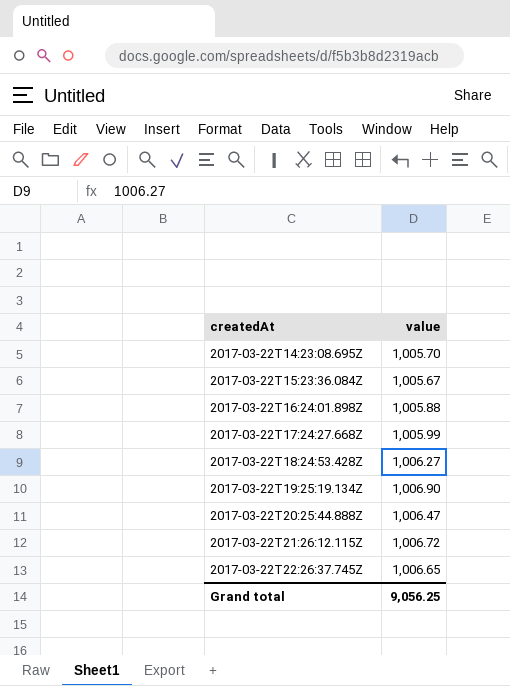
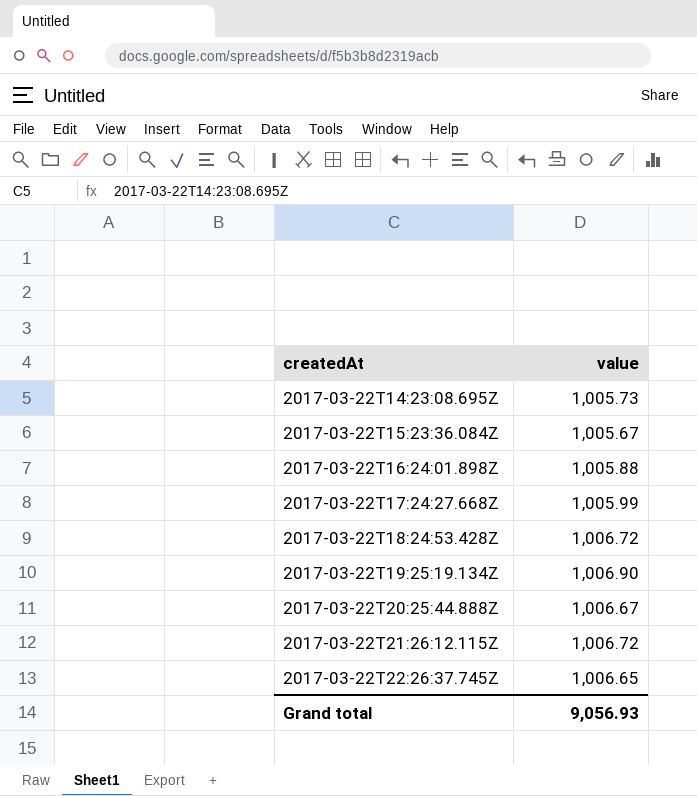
2017-03-22T14:23:08.695Z | value: 1,005.70 -> 1,005.73
2017-03-22T18:24:53.428Z | value: 1,006.27 -> 1,006.72
2017-03-22T20:25:44.888Z | value: 1,006.47 -> 1,006.67
Grand total | value: 9,056.25 -> 9,056.93

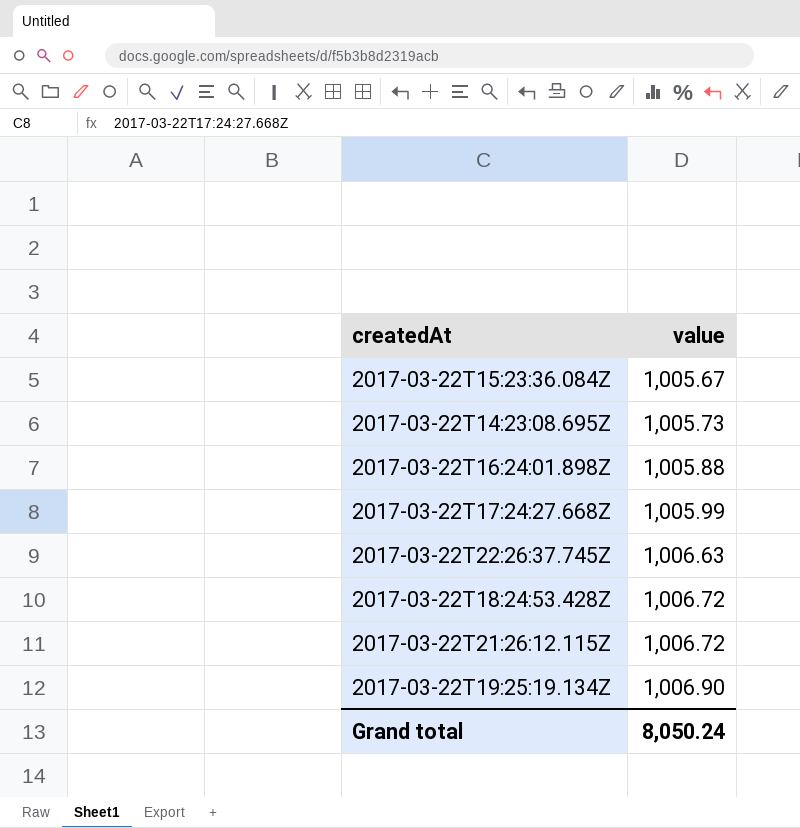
row order: createdAt ascending -> value ascending
row 2017-03-22T20:25:44.888Z: 1,006.67 -> none
2017-03-22T22:26:37.745Z | value: 1,006.65 -> 1,006.63
Grand total | value: 9,056.93 -> 8,050.24

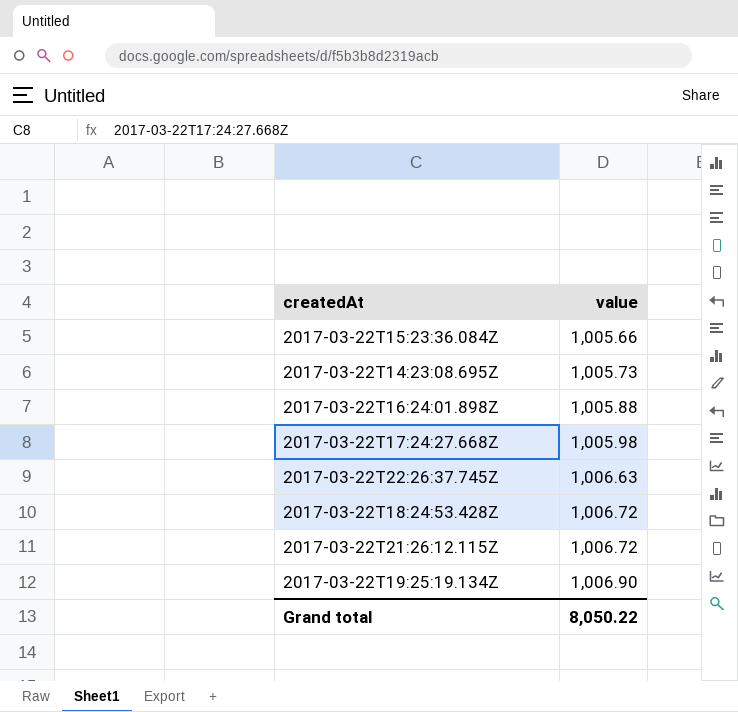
2017-03-22T15:23:36.084Z | value: 1,005.67 -> 1,005.66
2017-03-22T17:24:27.668Z | value: 1,005.99 -> 1,005.98
Grand total | value: 8,050.24 -> 8,050.22

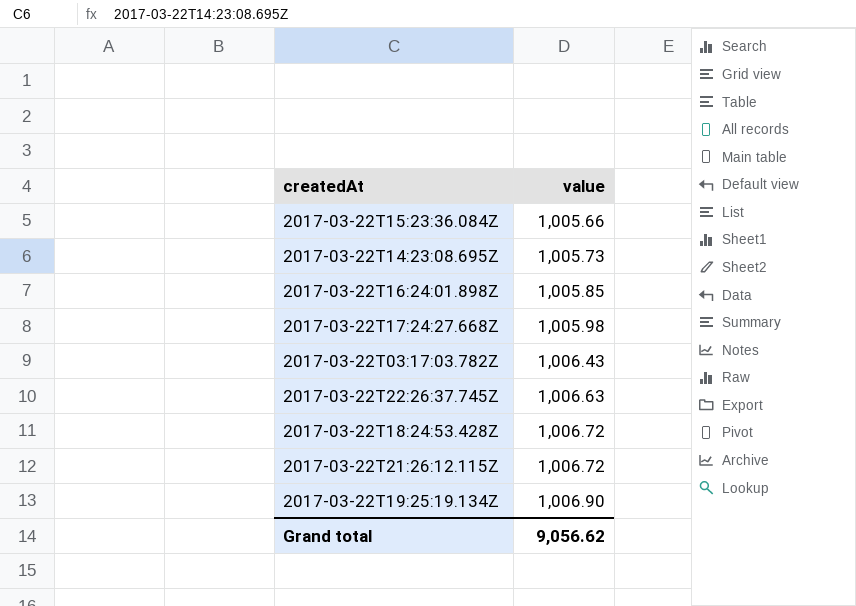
2017-03-22T16:24:01.898Z | value: 1,005.88 -> 1,005.85
row 2017-03-22T03:17:03.782Z: none -> 1,006.43
Grand total | value: 8,050.22 -> 9,056.62

